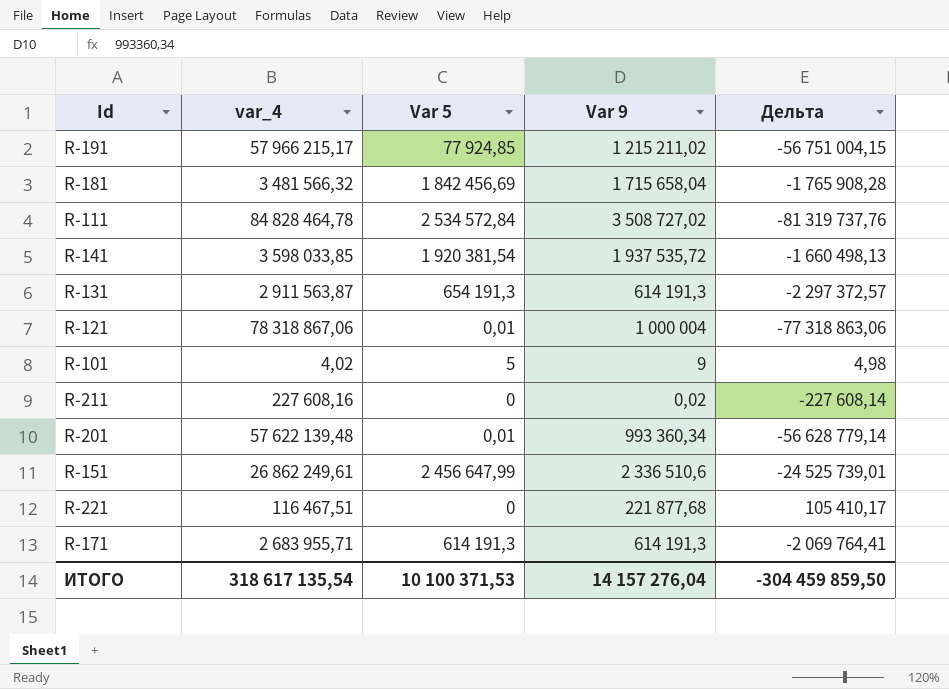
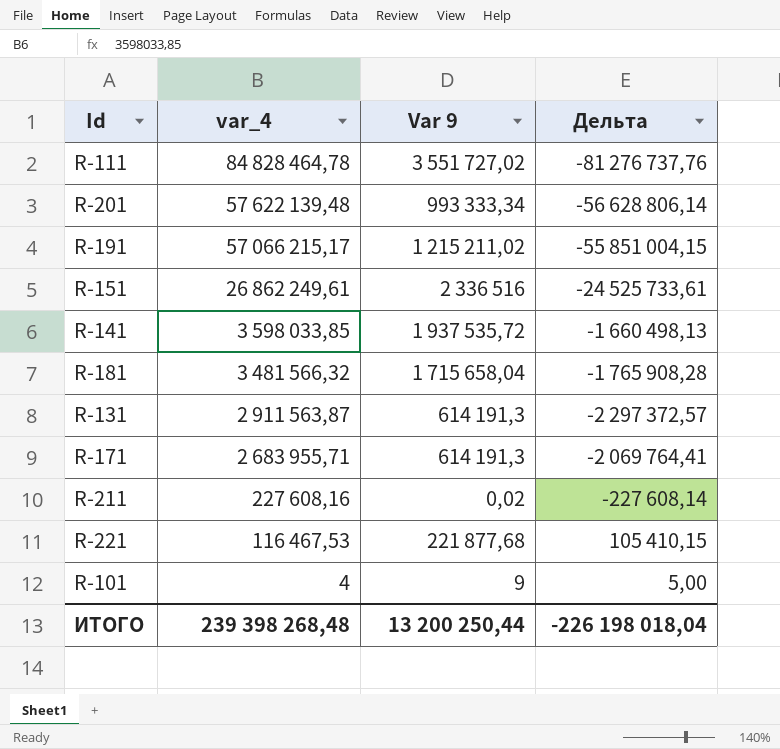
row order: none -> var_4 descending
column Var 5 | position: 3 -> none
row R-121: 78 318 867,06 | 0,01 | 1 000 004 | -77 318 863,06 -> none
R-111 | Var 9: 3 508 727,02 -> 3 551 727,02
R-111 | Дельта: -81 319 737,76 -> -81 276 737,76
R-201 | Var 9: 993 360,34 -> 993 333,34
R-201 | Дельта: -56 628 779,14 -> -56 628 806,14
R-191 | var_4: 57 966 215,17 -> 57 066 215,17
R-191 | Дельта: -56 751 004,15 -> -55 851 004,15
R-151 | Var 9: 2 336 510,6 -> 2 336 516
R-151 | Дельта: -24 525 739,01 -> -24 525 733,61
R-221 | var_4: 116 467,51 -> 116 467,53
R-221 | Дельта: 105 410,17 -> 105 410,15
R-101 | var_4: 4,02 -> 4
R-101 | Дельта: 4,98 -> 5,00
ИТОГО | var_4: 318 617 135,54 -> 239 398 268,48
ИТОГО | Var 9: 14 157 276,04 -> 13 200 250,44
ИТОГО | Дельта: -304 459 859,50 -> -226 198 018,04

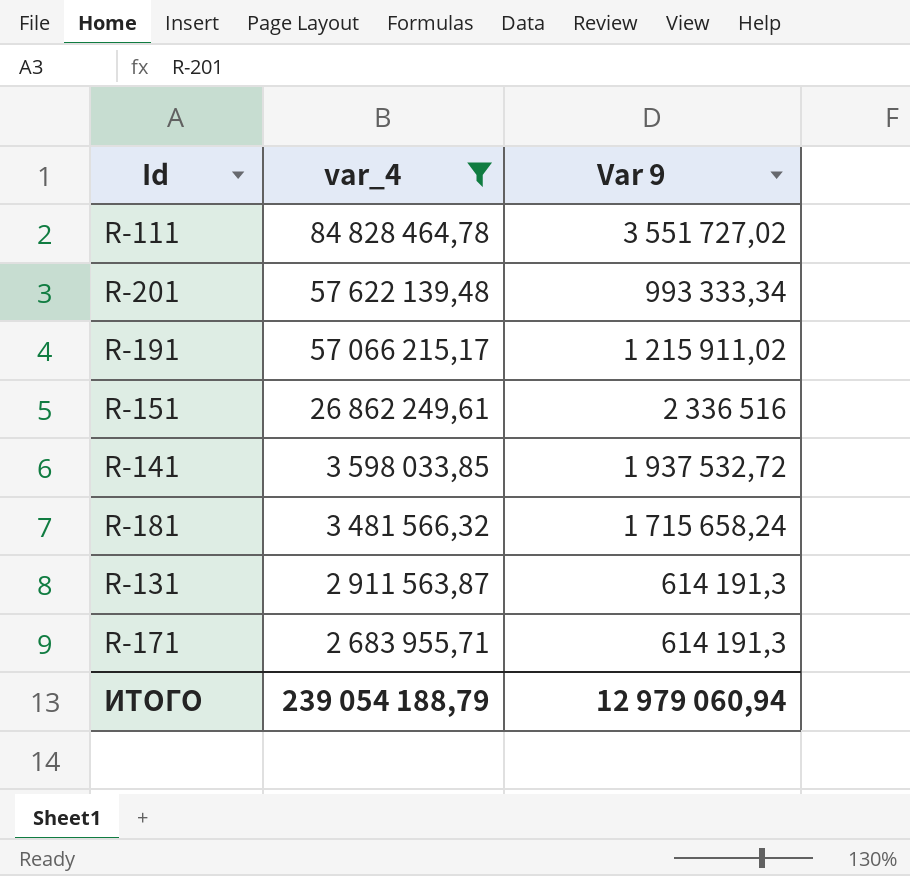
filter: none -> var_4 >= 2 683 955,71
column Дельта | formula: [Var 9] - [var_4] -> none
R-191 | Var 9: 1 215 211,02 -> 1 215 911,02
R-141 | Var 9: 1 937 535,72 -> 1 937 532,72
R-181 | Var 9: 1 715 658,04 -> 1 715 658,24
ИТОГО | var_4: 239 398 268,48 -> 239 054 188,79
ИТОГО | Var 9: 13 200 250,44 -> 12 979 060,94

